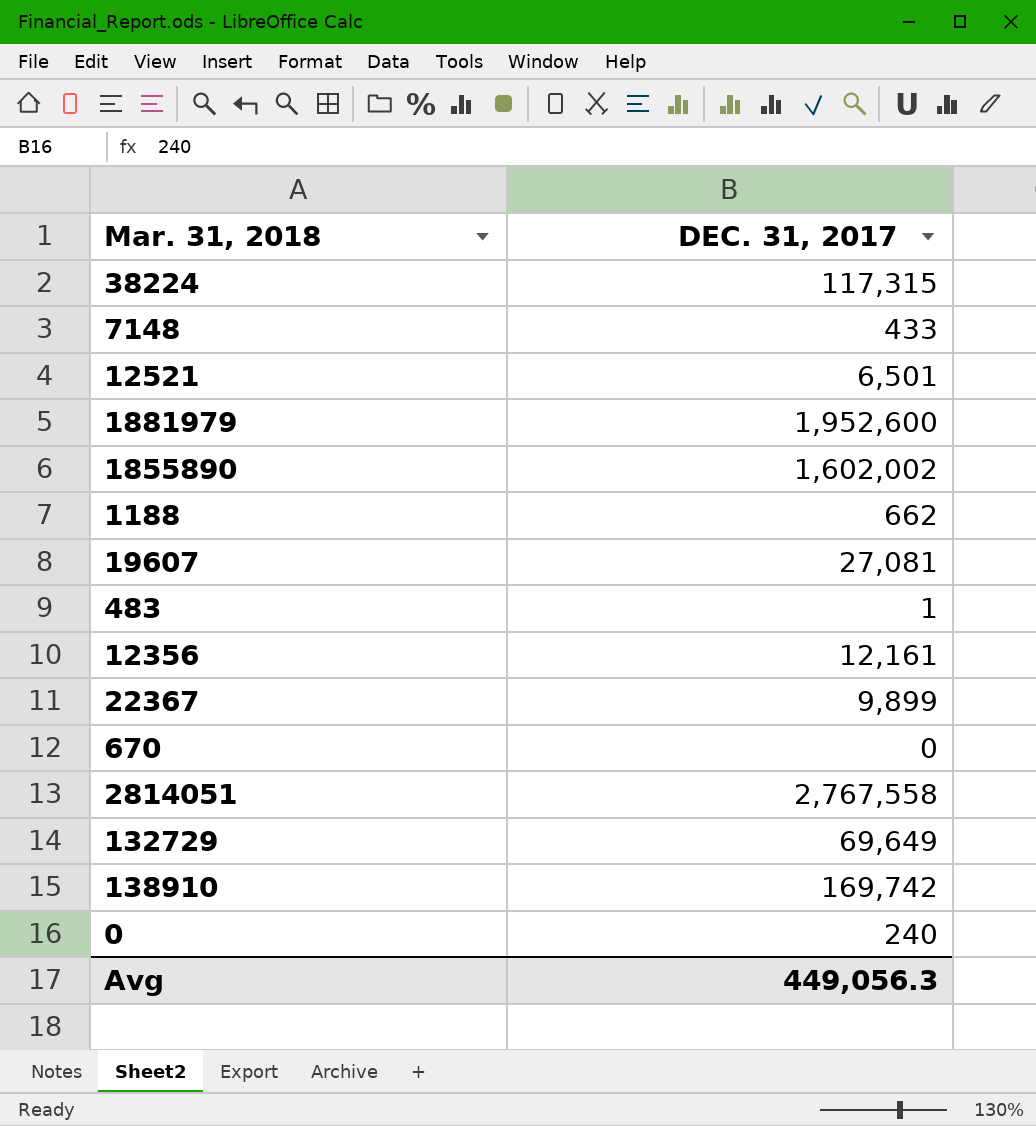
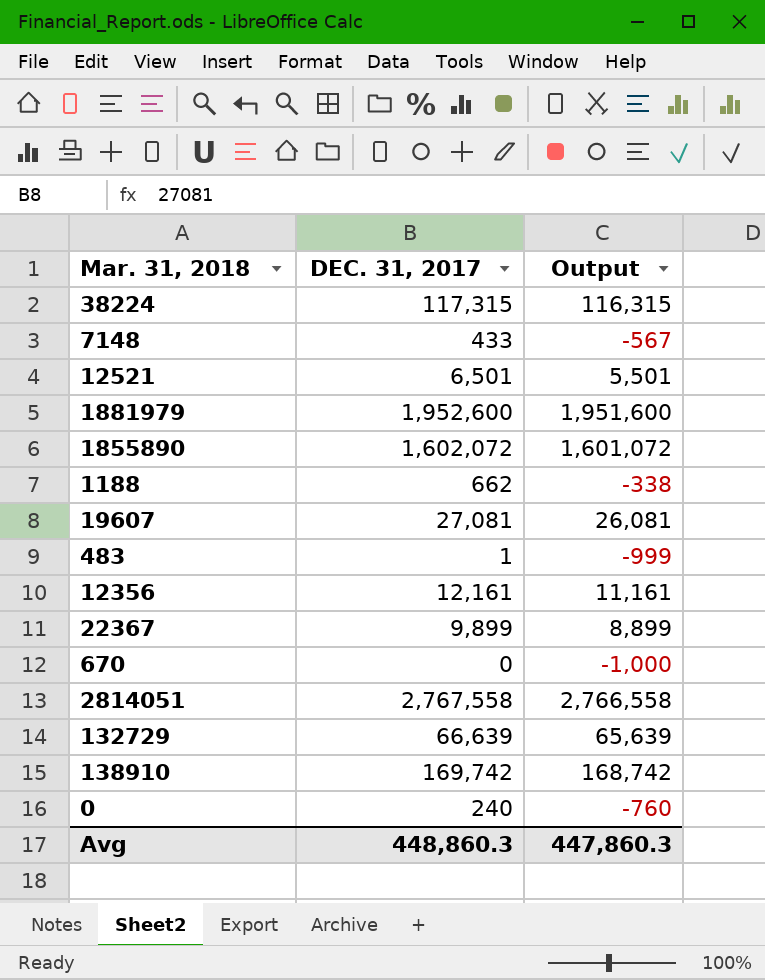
column Output | formula: none -> [DEC. 31, 2017] - 1000
1855890 | DEC. 31, 2017: 1,602,002 -> 1,602,072
132729 | DEC. 31, 2017: 69,649 -> 66,639
Avg | DEC. 31, 2017: 449,056.3 -> 448,860.3

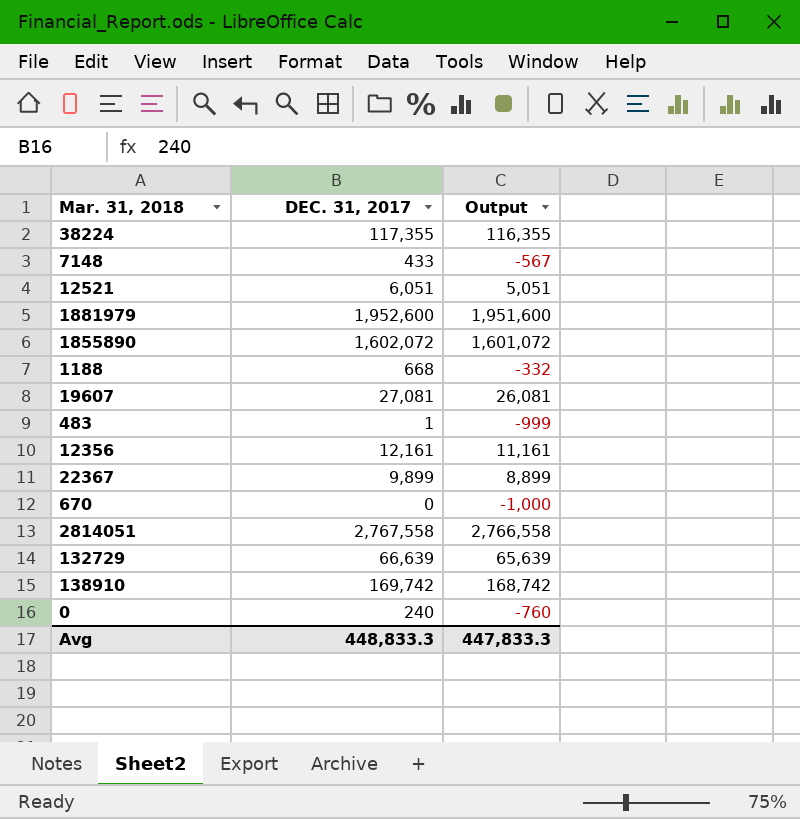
38224 | DEC. 31, 2017: 117,315 -> 117,355
38224 | Output: 116,315 -> 116,355
12521 | DEC. 31, 2017: 6,501 -> 6,051
12521 | Output: 5,501 -> 5,051
1188 | DEC. 31, 2017: 662 -> 668
1188 | Output: -338 -> -332
Avg | DEC. 31, 2017: 448,860.3 -> 448,833.3
Avg | Output: 447,860.3 -> 447,833.3

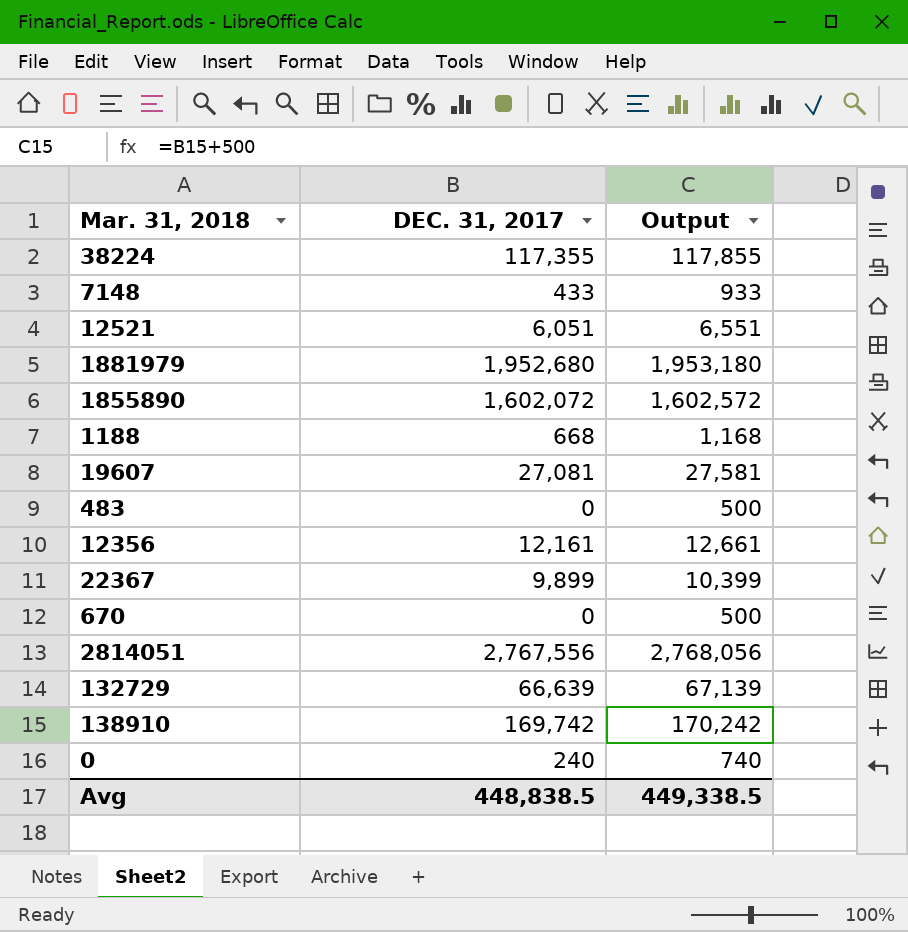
column Output | formula: [DEC. 31, 2017] - 1000 -> [DEC. 31, 2017] + 500
1881979 | DEC. 31, 2017: 1,952,600 -> 1,952,680
483 | DEC. 31, 2017: 1 -> 0
2814051 | DEC. 31, 2017: 2,767,558 -> 2,767,556
Avg | DEC. 31, 2017: 448,833.3 -> 448,838.5
Avg | Output: 447,833.3 -> 449,338.5

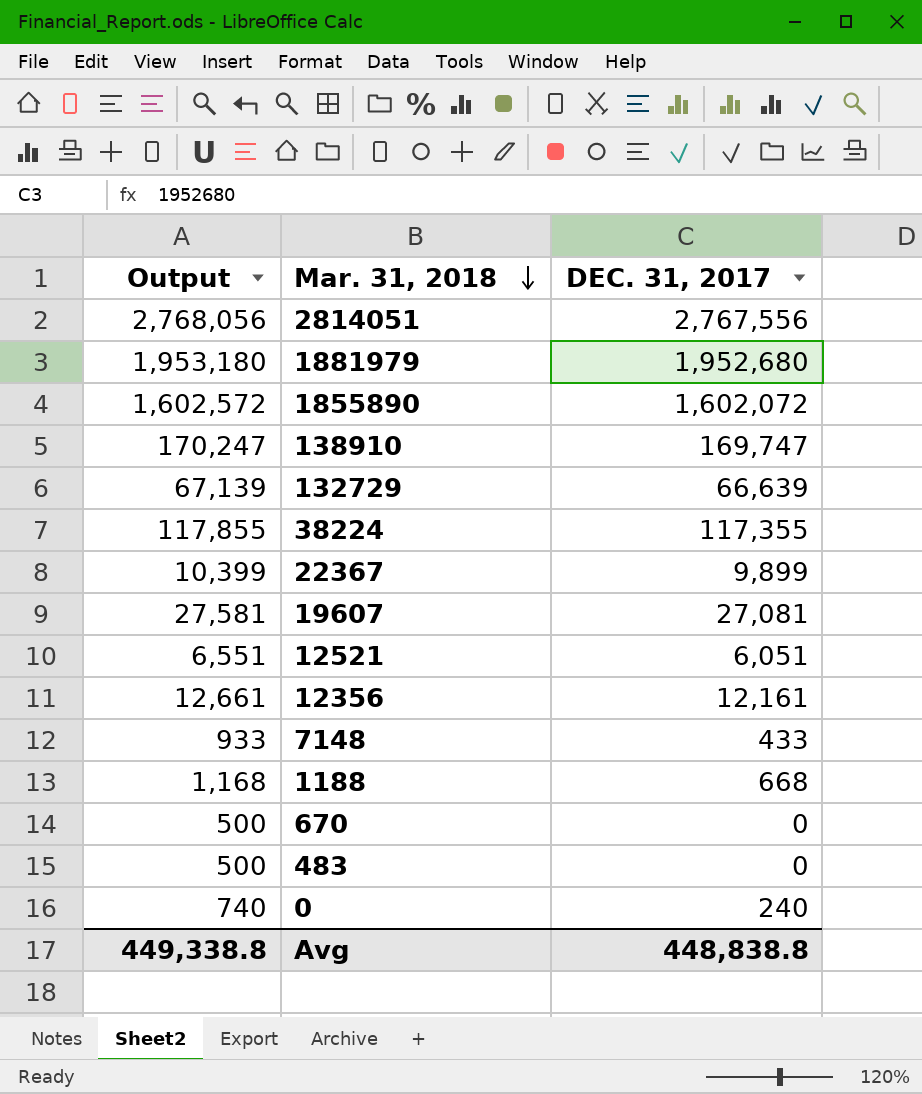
row order: none -> Mar. 31, 2018 descending
column Output | position: 3 -> 1
138910 | Output: 170,242 -> 170,247
138910 | DEC. 31, 2017: 169,742 -> 169,747
Avg | Output: 449,338.5 -> 449,338.8
Avg | DEC. 31, 2017: 448,838.5 -> 448,838.8

